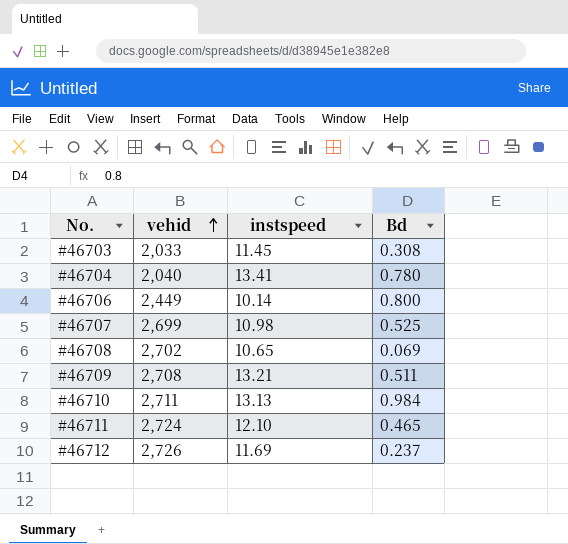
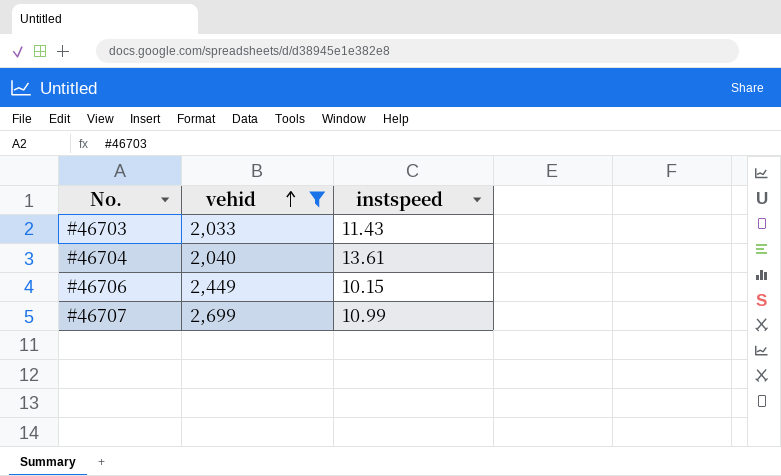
filter: none -> vehid <= 2,699
column Bd | position: 4 -> none
#46703 | instspeed: 11.45 -> 11.43
#46704 | instspeed: 13.41 -> 13.61
#46706 | instspeed: 10.14 -> 10.15
#46707 | instspeed: 10.98 -> 10.99

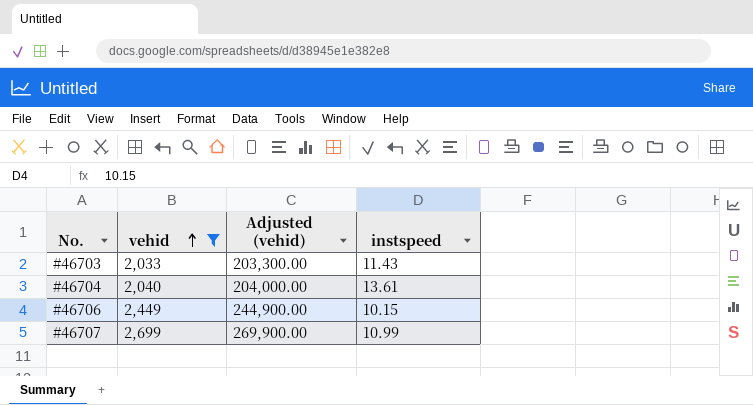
column Adjusted (vehid) | formula: none -> [vehid] * 100

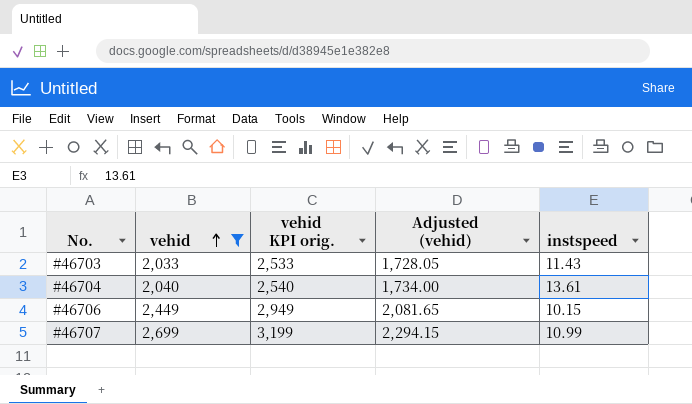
column vehid KPI orig. | formula: none -> [vehid] + 500
column Adjusted (vehid) | formula: [vehid] * 100 -> [vehid] * 0.85

